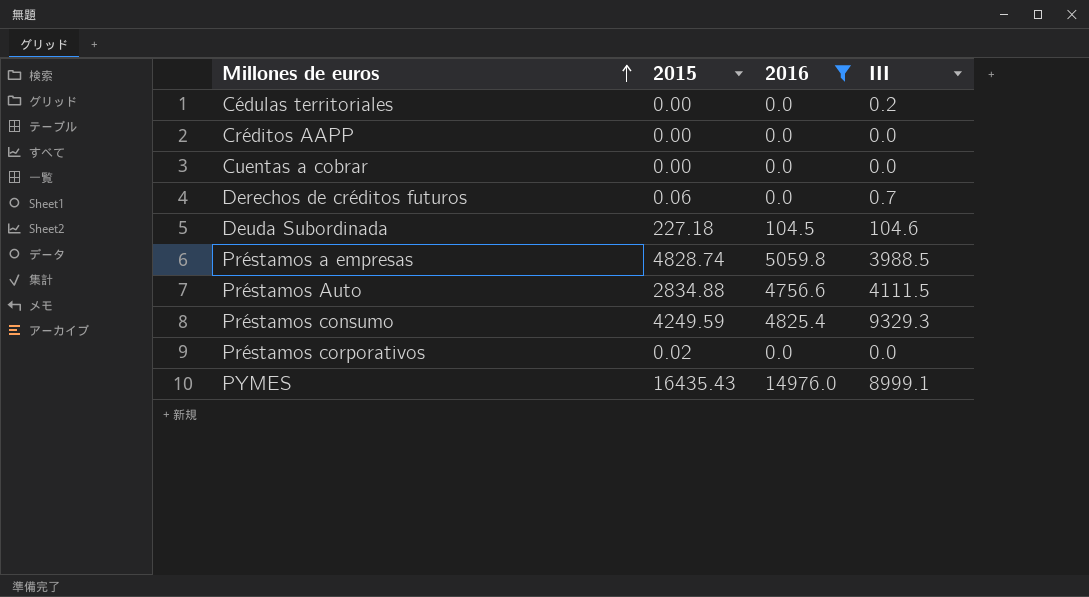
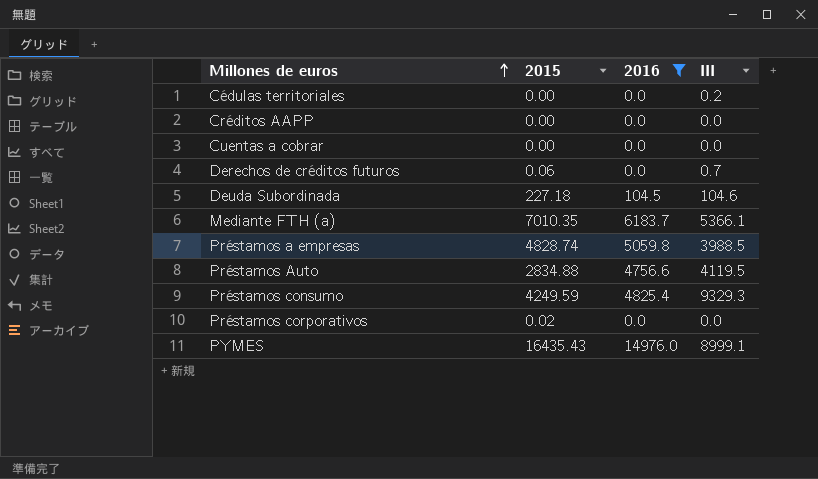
row Mediante FTH (a): none -> 7010.35 | 6183.7 | 5366.1
Préstamos Auto | III: 4111.5 -> 4119.5

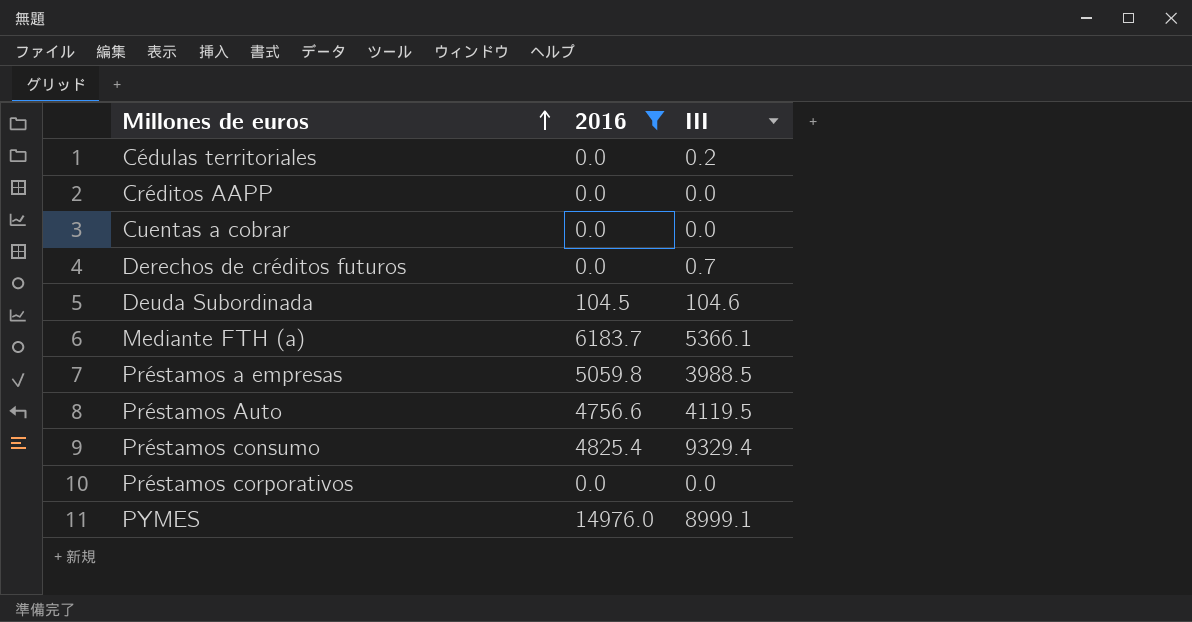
column 2015 | position: 2 -> none
Préstamos consumo | III: 9329.3 -> 9329.4

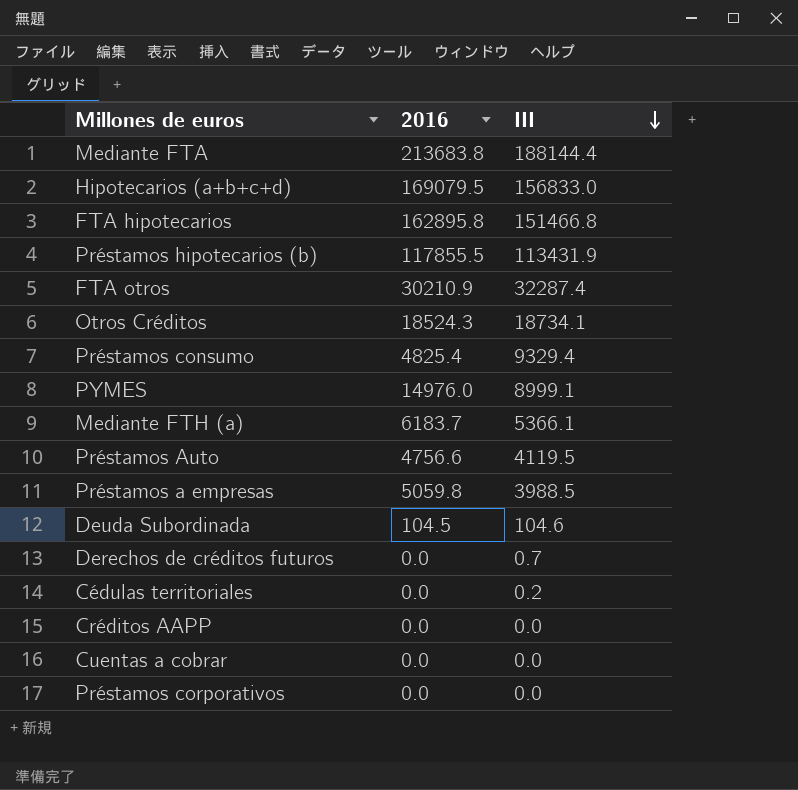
filter: 2016 <= 14976.0 -> none
row order: Millones de euros ascending -> III descending

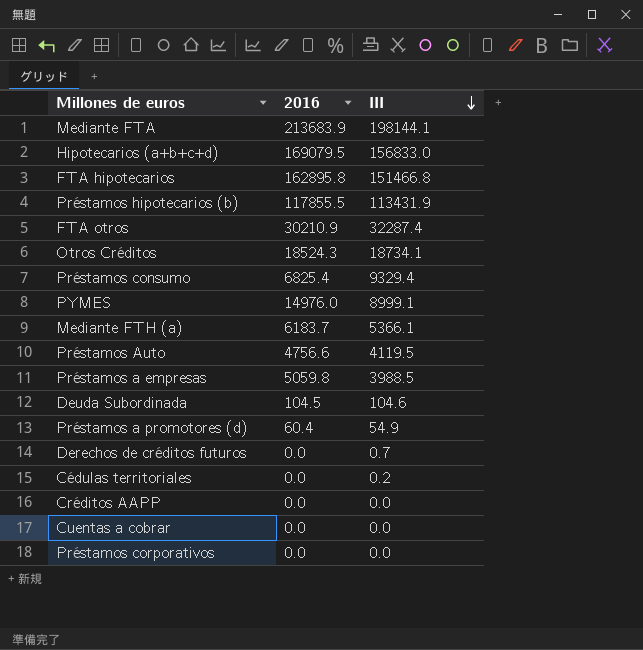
Mediante FTA | 2016: 213683.8 -> 213683.9
Mediante FTA | III: 188144.4 -> 198144.1
Préstamos consumo | 2016: 4825.4 -> 6825.4
row Préstamos a promotores (d): none -> 60.4 | 54.9

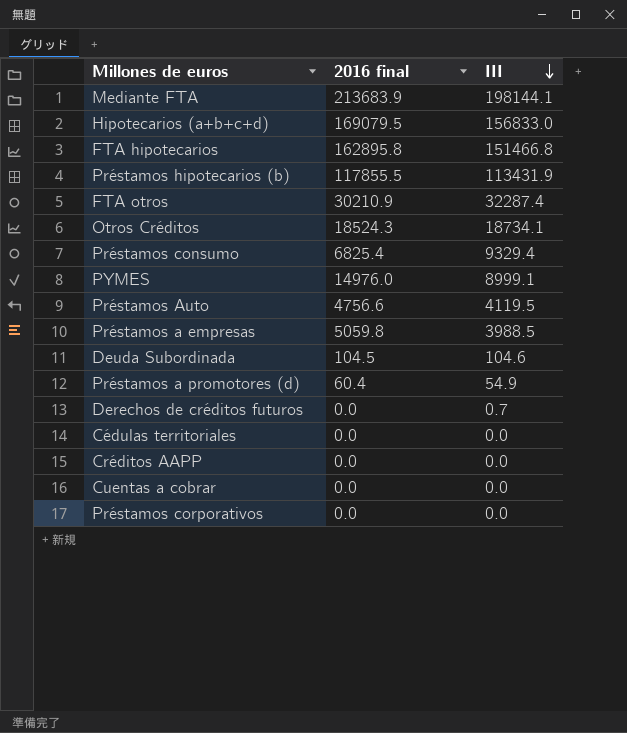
column name: 2016 -> 2016 final
row Mediante FTH (a): 6183.7 | 5366.1 -> none
Cédulas territoriales | III: 0.2 -> 0.0

